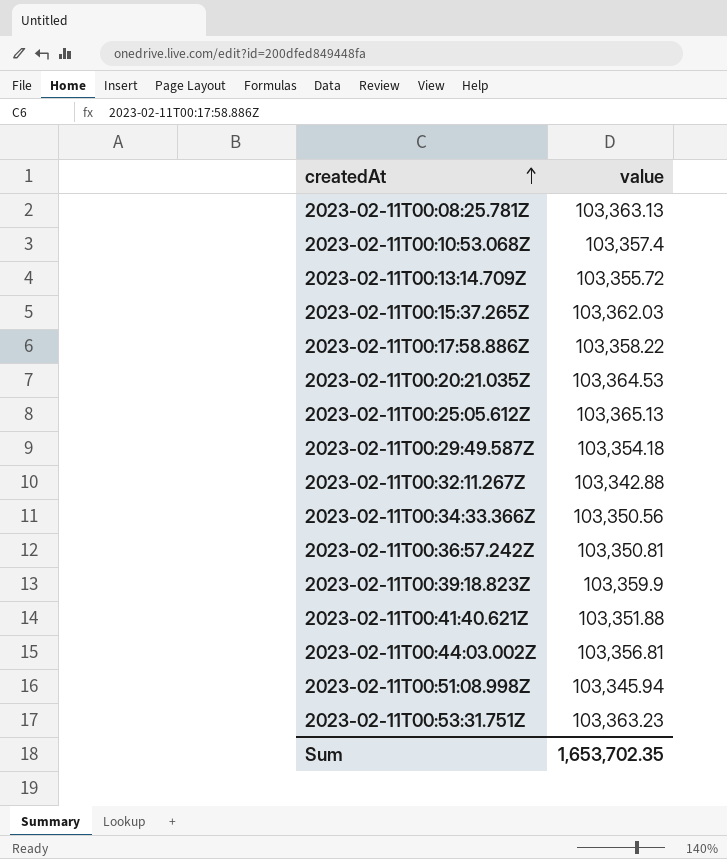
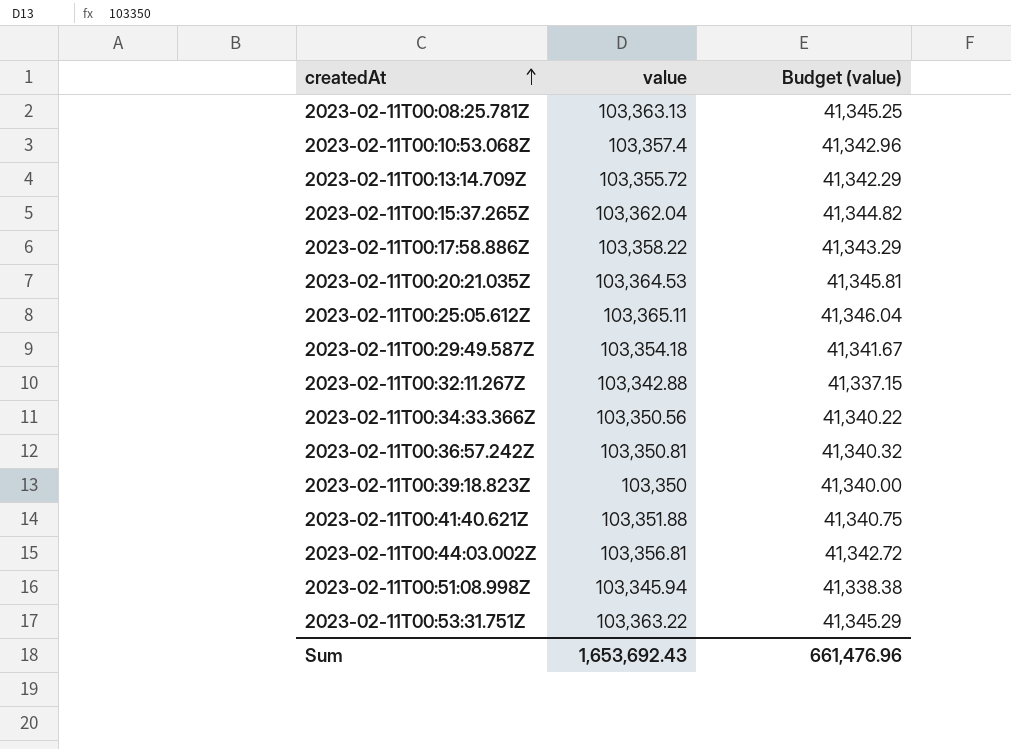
column Budget (value) | formula: none -> [value] * 0.4
2023-02-11T00:15:37.265Z | value: 103,362.03 -> 103,362.04
2023-02-11T00:25:05.612Z | value: 103,365.13 -> 103,365.11
2023-02-11T00:39:18.823Z | value: 103,359.9 -> 103,350
2023-02-11T00:53:31.751Z | value: 103,363.23 -> 103,363.22
Sum | value: 1,653,702.35 -> 1,653,692.43

